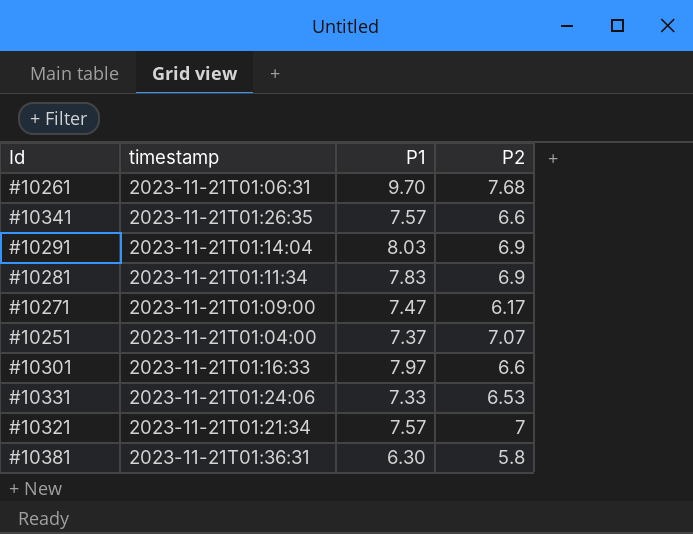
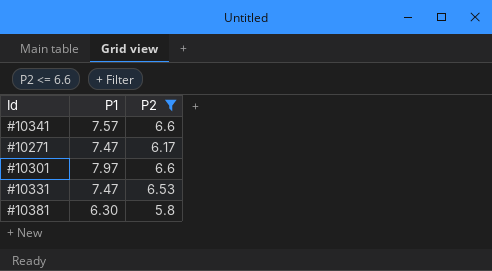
filter: none -> P2 <= 6.6
column timestamp | position: 2 -> none
#10331 | P1: 7.33 -> 7.47

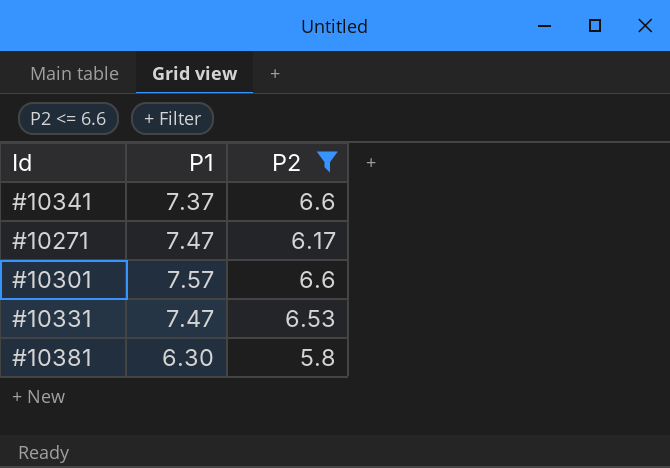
#10341 | P1: 7.57 -> 7.37
#10301 | P1: 7.97 -> 7.57

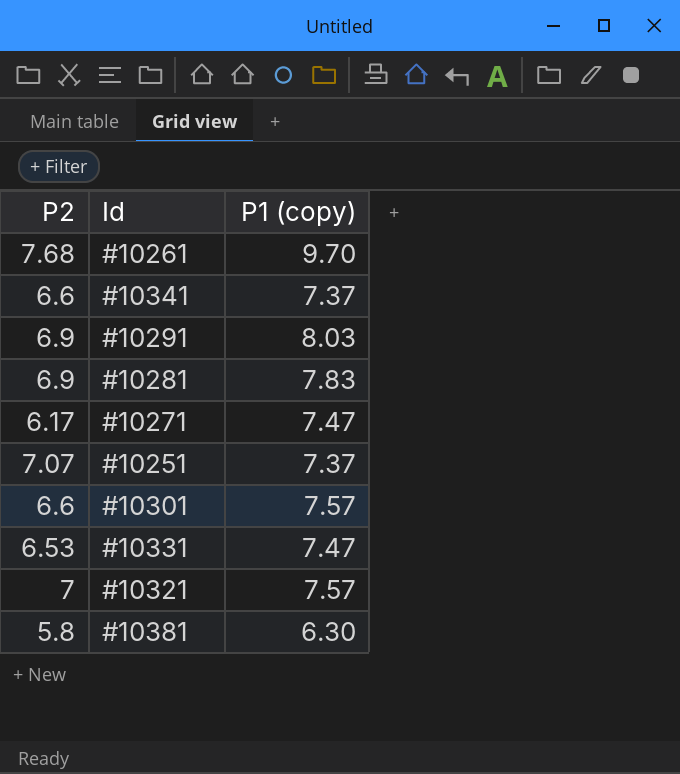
filter: P2 <= 6.6 -> none
column P2 | position: 3 -> 1
column name: P1 -> P1 (copy)

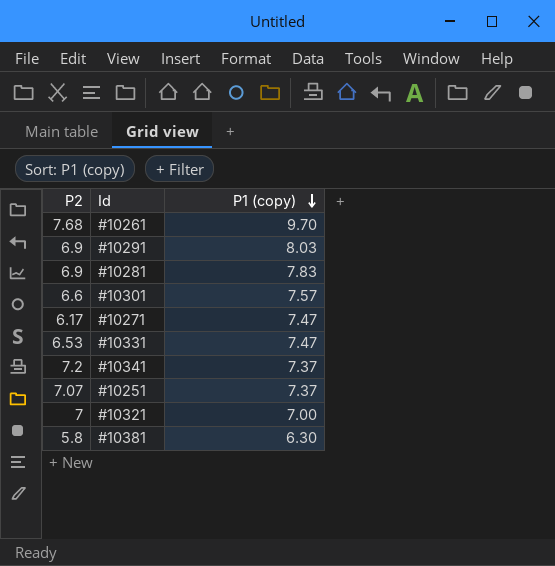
row order: none -> P1 (copy) descending
#10341 | P2: 6.6 -> 7.2
#10321 | P1 (copy): 7.57 -> 7.00

